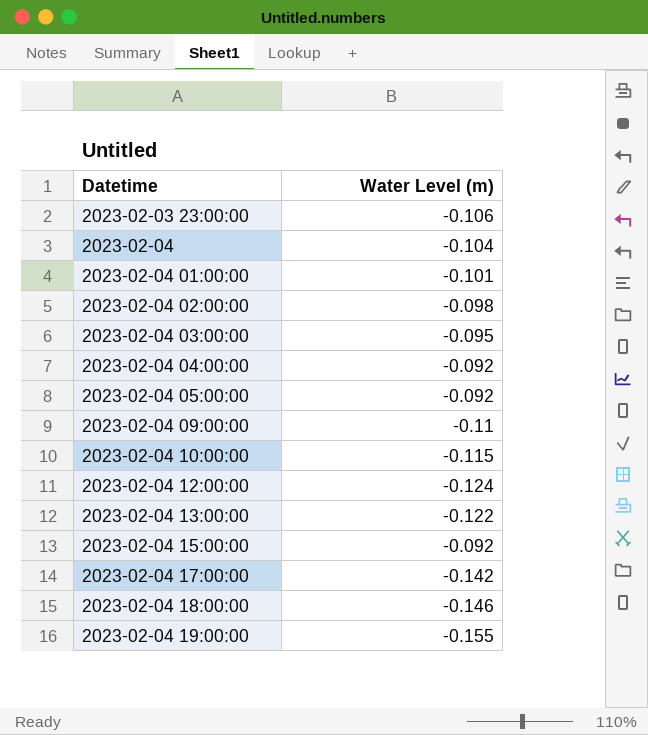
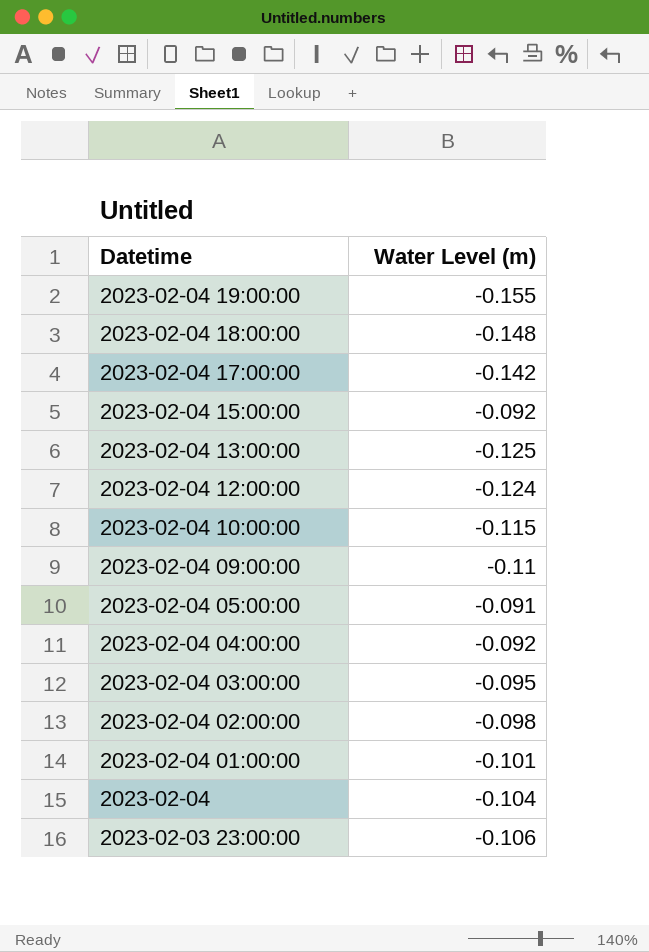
row order: Datetime ascending -> Datetime descending
2023-02-04 18:00:00 | Water Level (m): -0.146 -> -0.148
2023-02-04 13:00:00 | Water Level (m): -0.122 -> -0.125
2023-02-04 05:00:00 | Water Level (m): -0.092 -> -0.091

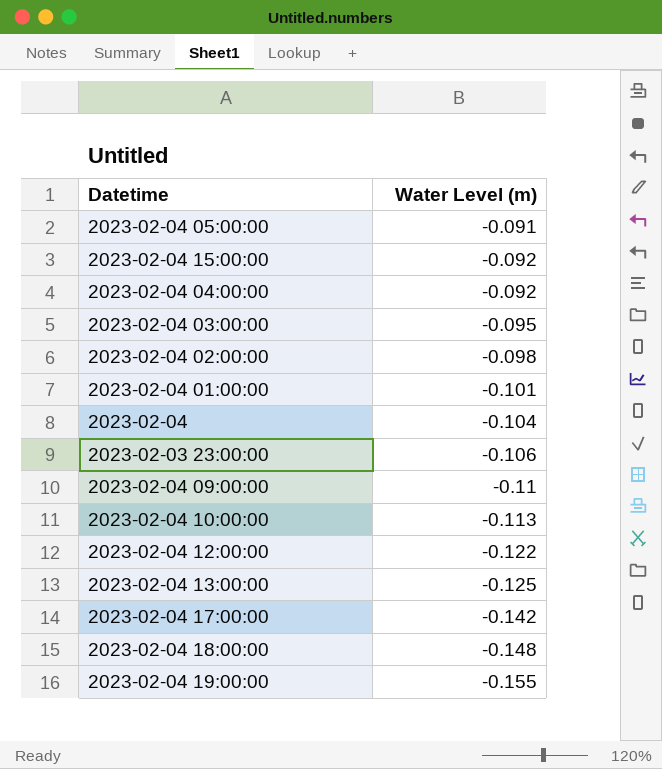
row order: Datetime descending -> Water Level (m) descending
2023-02-04 10:00:00 | Water Level (m): -0.115 -> -0.113
2023-02-04 12:00:00 | Water Level (m): -0.124 -> -0.122

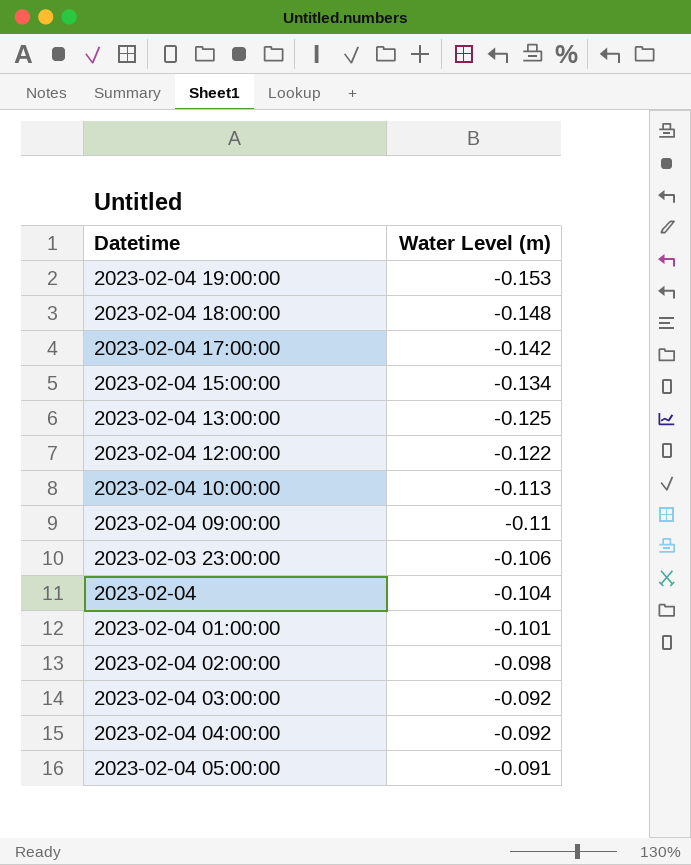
row order: Water Level (m) descending -> Water Level (m) ascending
2023-02-04 19:00:00 | Water Level (m): -0.155 -> -0.153
2023-02-04 15:00:00 | Water Level (m): -0.092 -> -0.134
2023-02-04 03:00:00 | Water Level (m): -0.095 -> -0.092

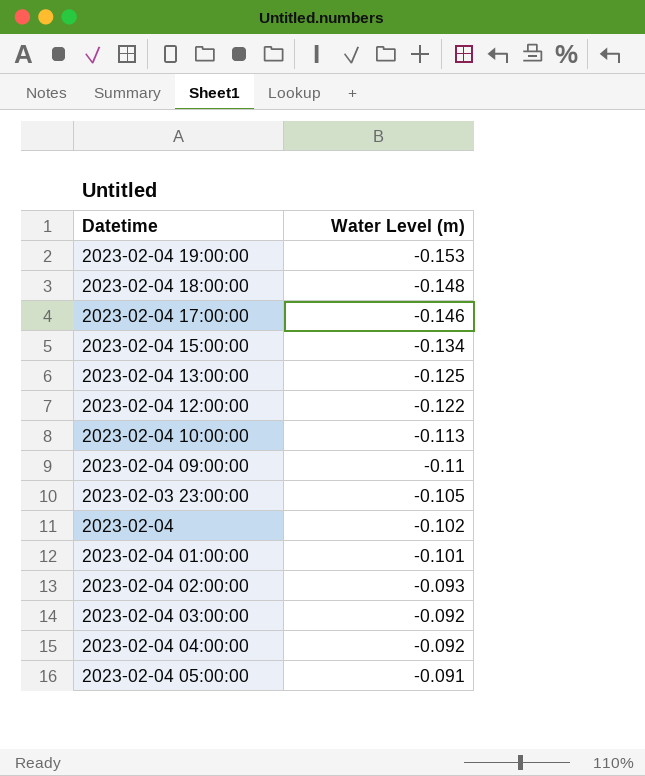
2023-02-04 17:00:00 | Water Level (m): -0.142 -> -0.146
2023-02-03 23:00:00 | Water Level (m): -0.106 -> -0.105
2023-02-04 | Water Level (m): -0.104 -> -0.102
2023-02-04 02:00:00 | Water Level (m): -0.098 -> -0.093

